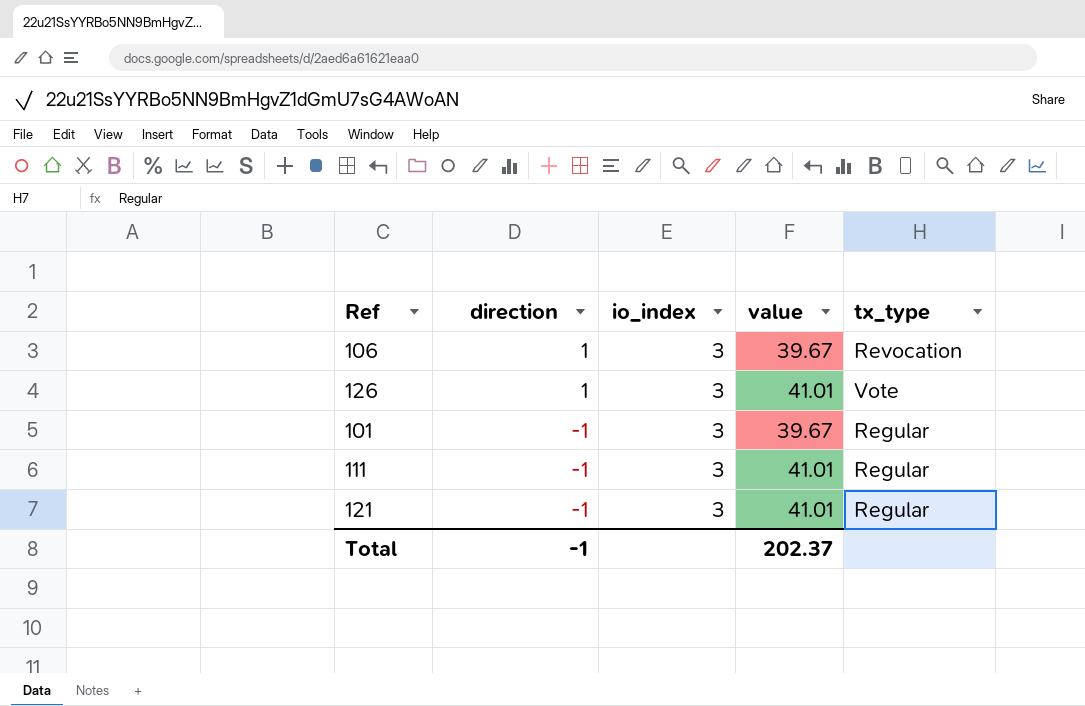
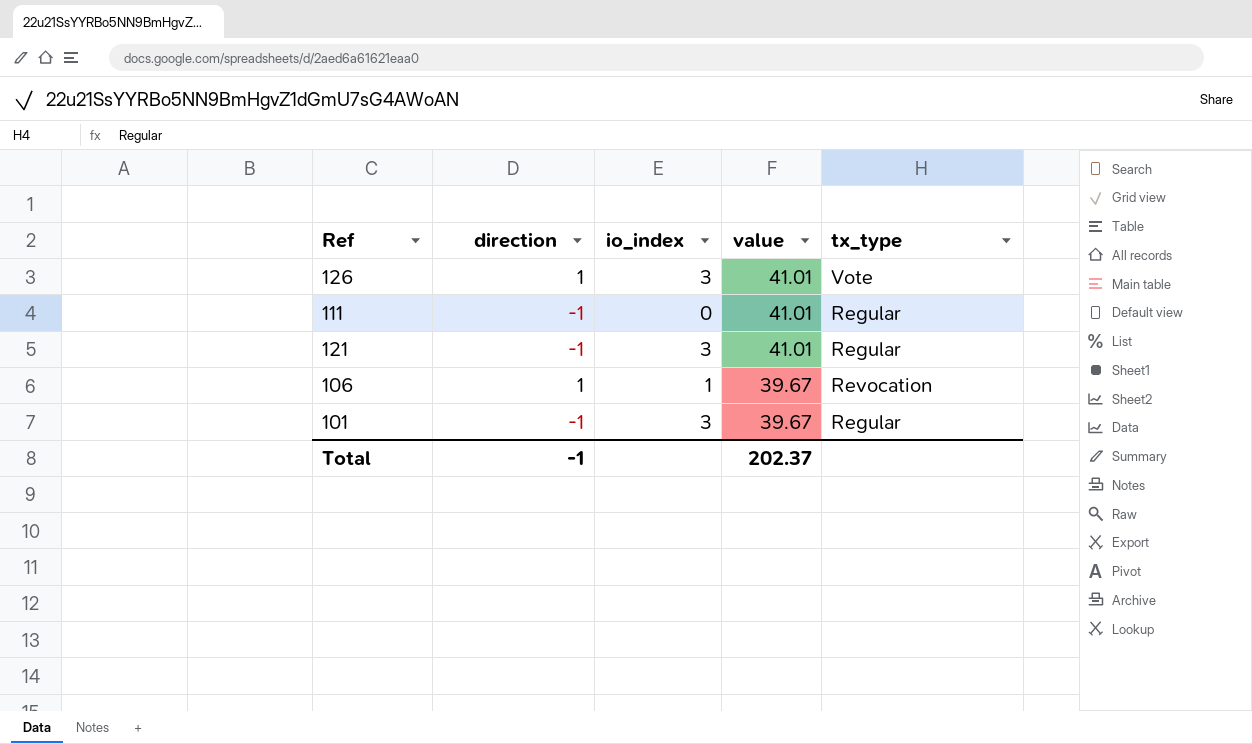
row order: direction descending -> value descending
111 | io_index: 3 -> 0
106 | io_index: 3 -> 1

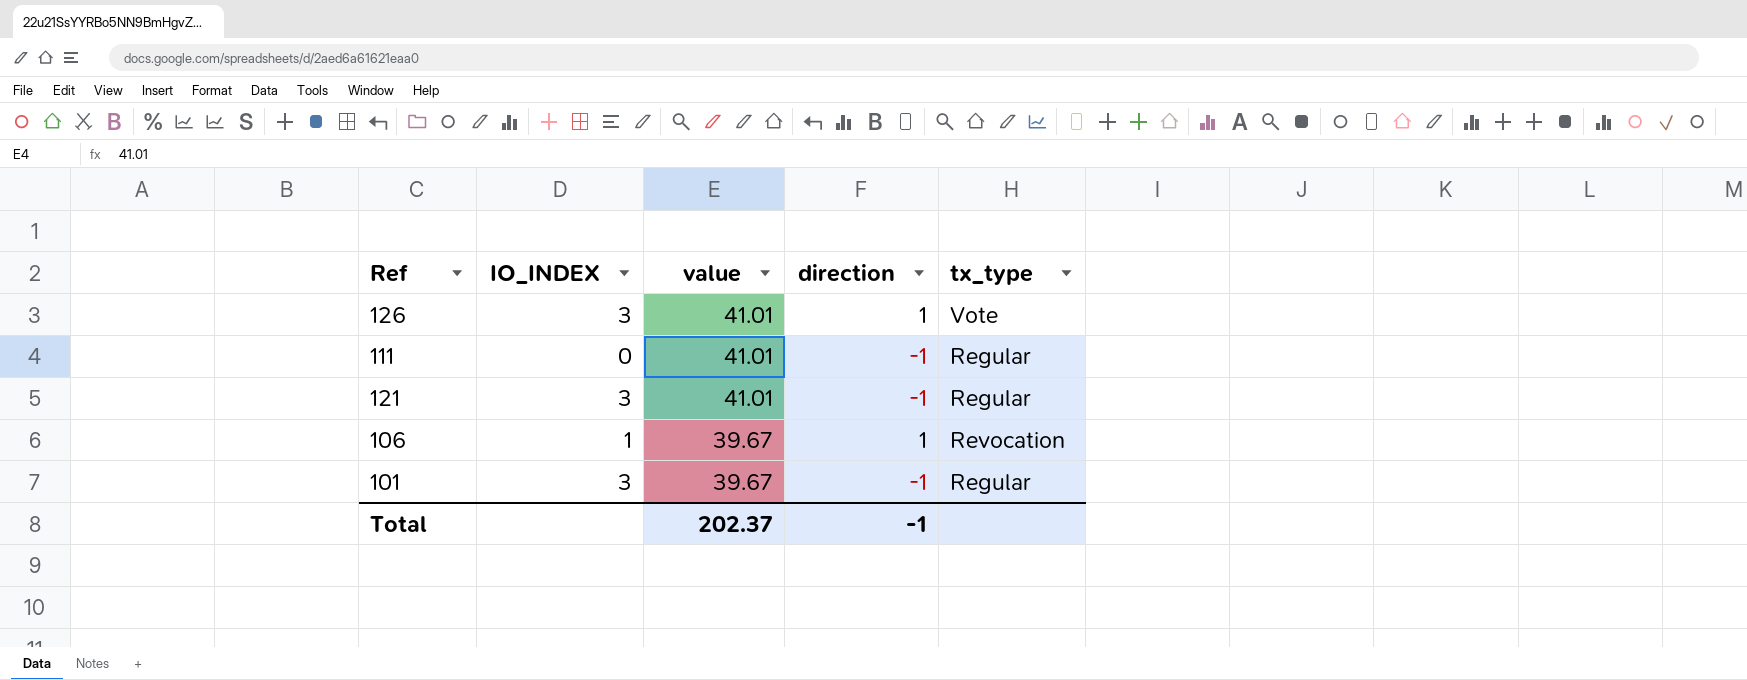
column name: io_index -> IO_INDEX
column direction | position: 2 -> 4

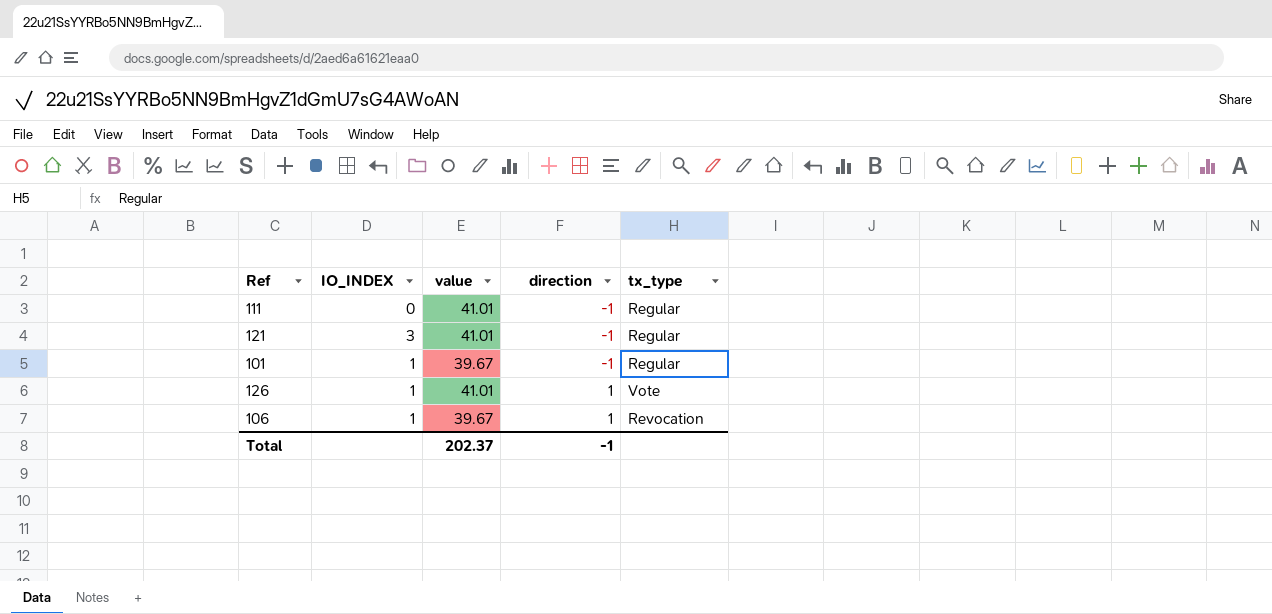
row order: value descending -> direction ascending
101 | IO_INDEX: 3 -> 1
126 | IO_INDEX: 3 -> 1

